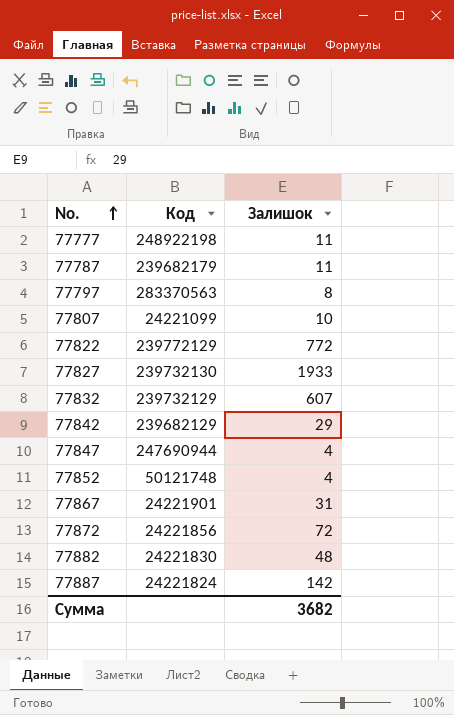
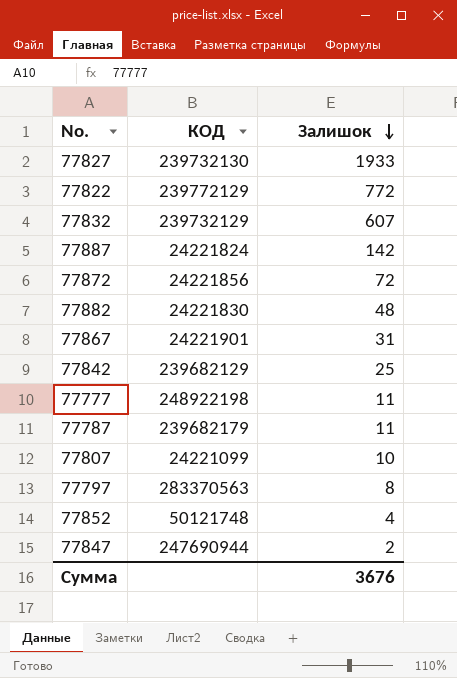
row order: No. ascending -> Залишок descending
column name: Код -> КОД
77842 | Залишок: 29 -> 25
77847 | Залишок: 4 -> 2
Сумма | Залишок: 3682 -> 3676

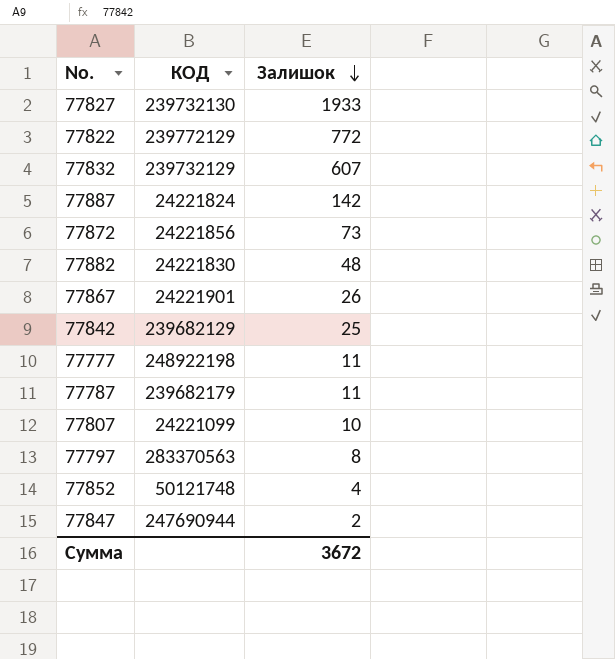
77872 | Залишок: 72 -> 73
77867 | Залишок: 31 -> 26
Сумма | Залишок: 3676 -> 3672

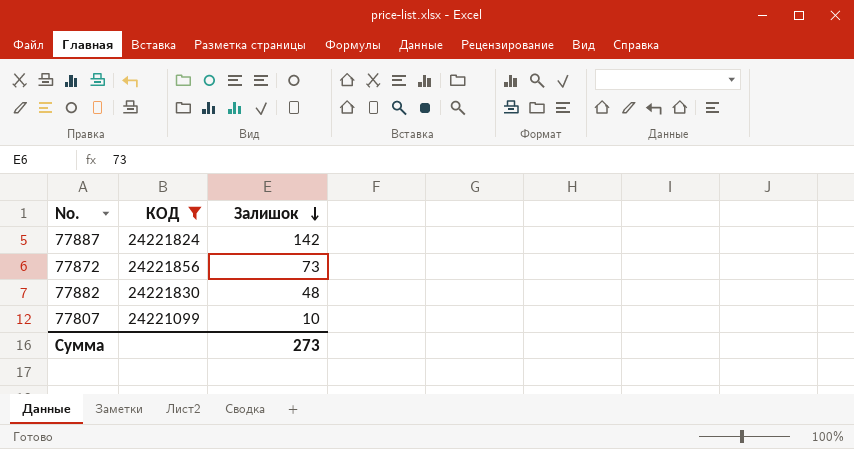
filter: none -> КОД <= 24221856
Сумма | Залишок: 3672 -> 273

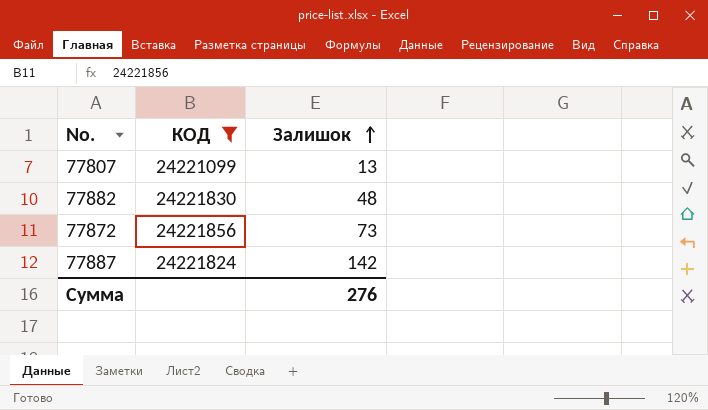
row order: Залишок descending -> Залишок ascending
77807 | Залишок: 10 -> 13
Сумма | Залишок: 273 -> 276

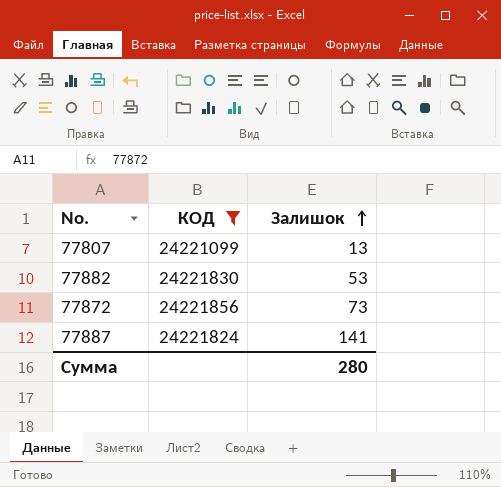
77882 | Залишок: 48 -> 53
77887 | Залишок: 142 -> 141
Сумма | Залишок: 276 -> 280

